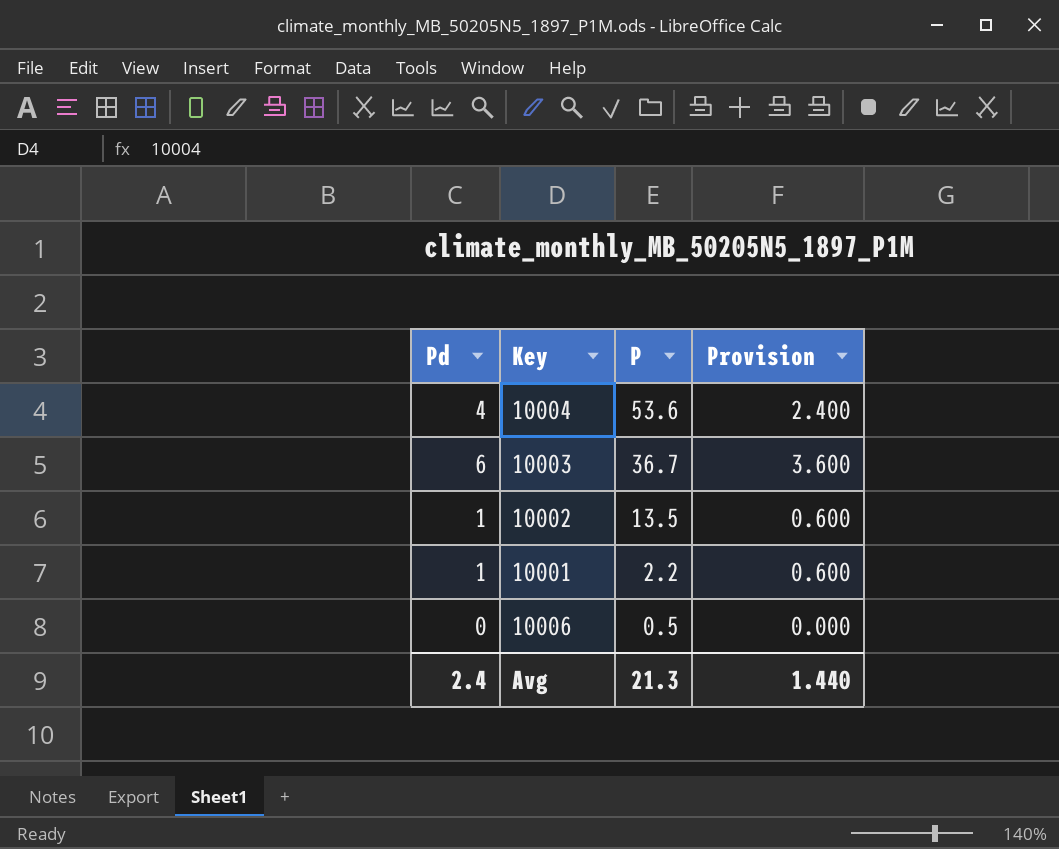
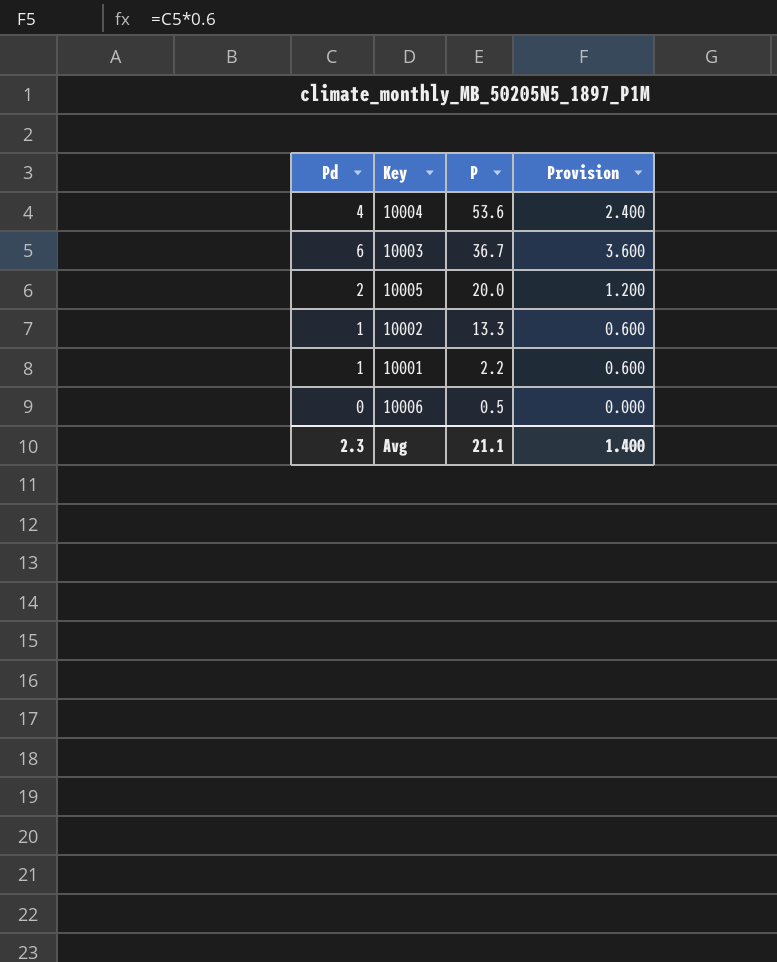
row 10005: none -> 2 | 20.0 | 1.200
10002 | P: 13.5 -> 13.3
Avg | Pd: 2.4 -> 2.3
Avg | P: 21.3 -> 21.1
Avg | Provision: 1.440 -> 1.400

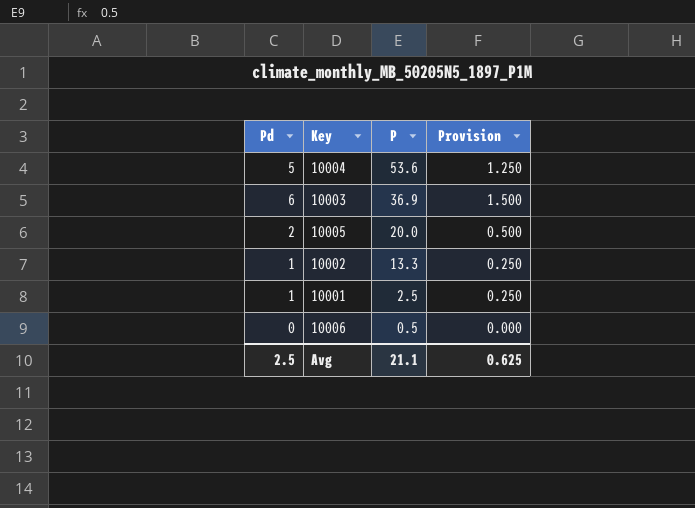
column Provision | formula: [Pd] * 0.6 -> [Pd] * 0.25
10004 | Pd: 4 -> 5
10003 | P: 36.7 -> 36.9
10001 | P: 2.2 -> 2.5
Avg | Pd: 2.3 -> 2.5
Avg | Provision: 1.400 -> 0.625

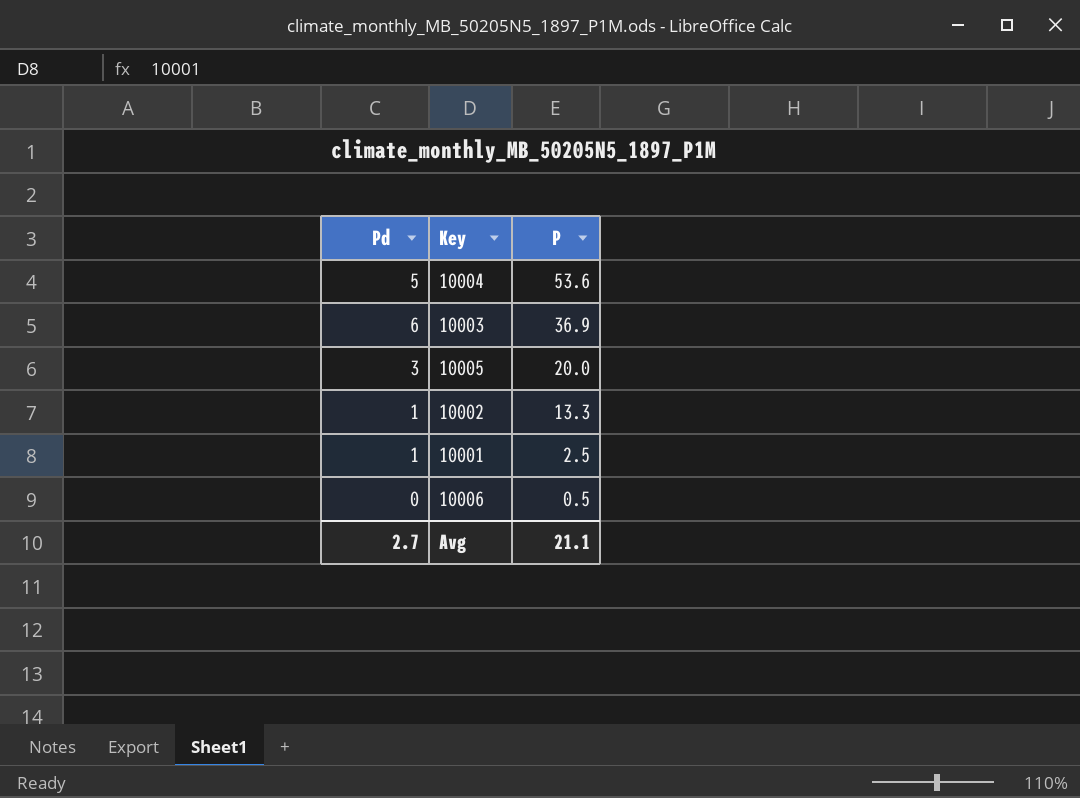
column Provision | formula: [Pd] * 0.25 -> none
10005 | Pd: 2 -> 3
Avg | Pd: 2.5 -> 2.7

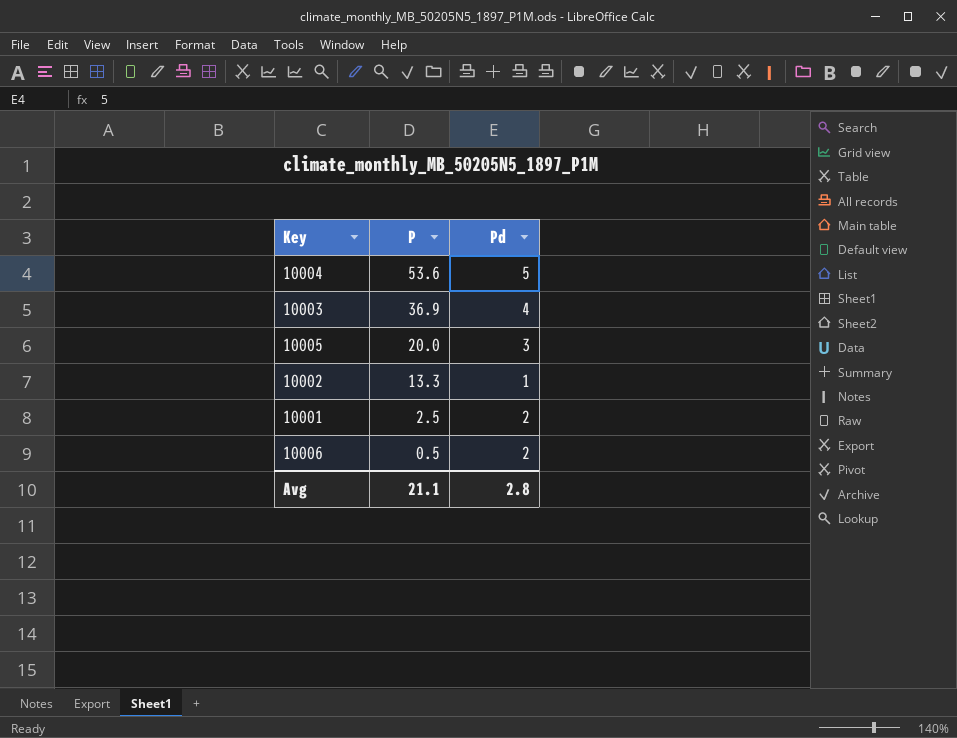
column Pd | position: 1 -> 3
10003 | Pd: 6 -> 4
10001 | Pd: 1 -> 2
10006 | Pd: 0 -> 2
Avg | Pd: 2.7 -> 2.8

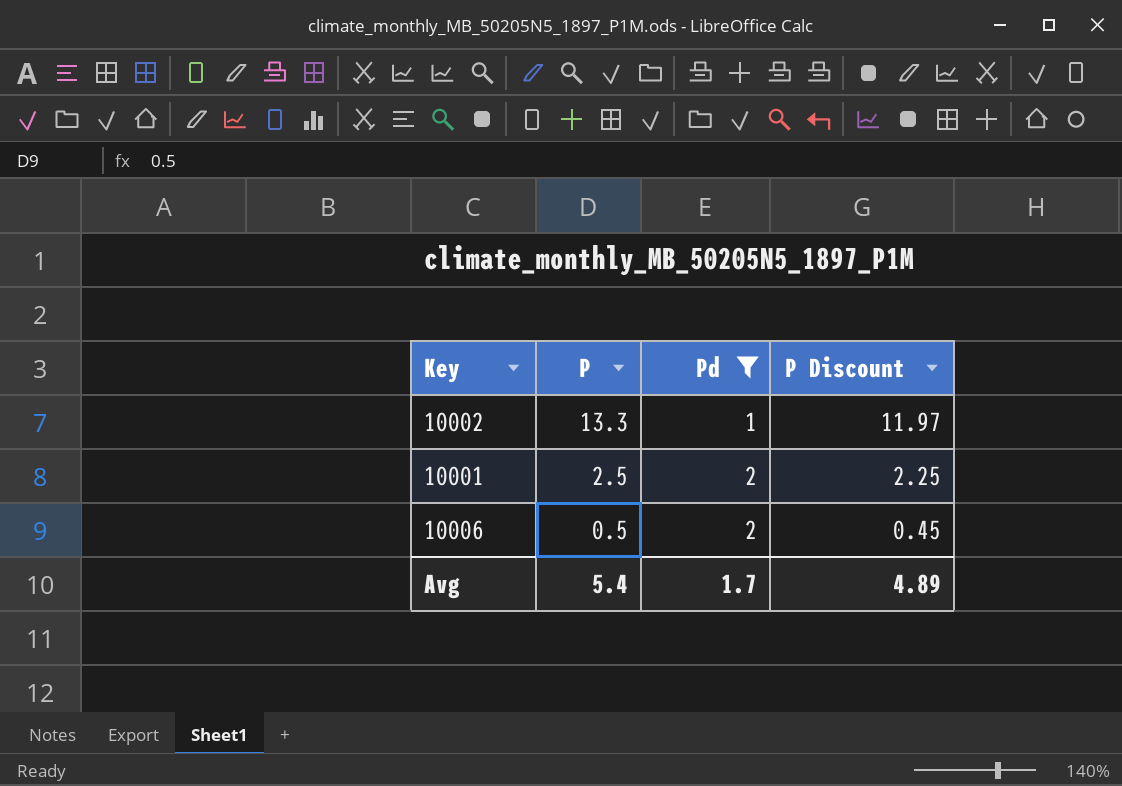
filter: none -> Pd <= 2
column P Discount | formula: none -> [P] * 0.9
Avg | P: 21.1 -> 5.4
Avg | Pd: 2.8 -> 1.7

